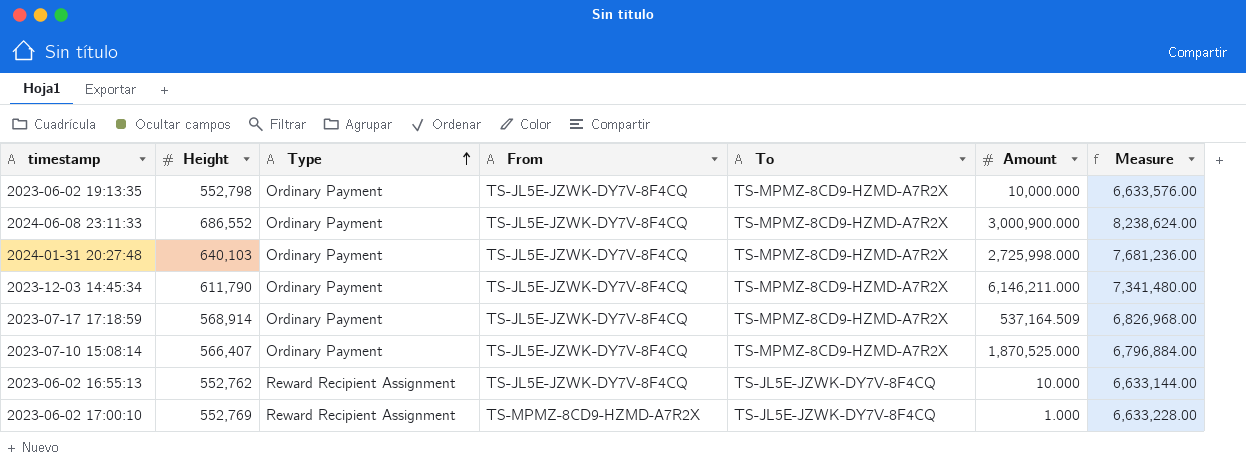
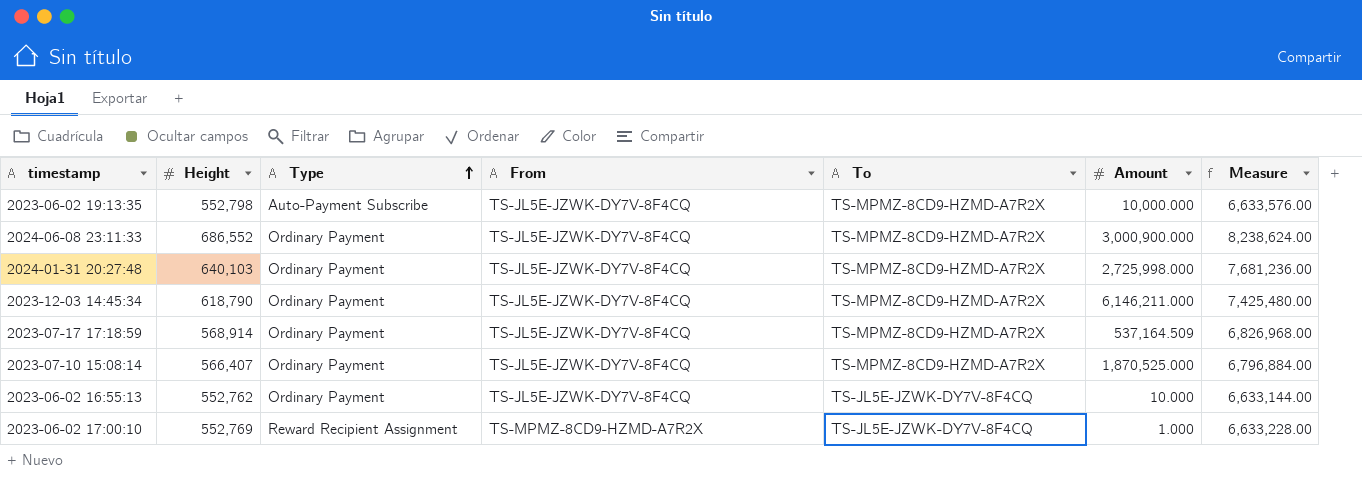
2023-06-02 19:13:35 | Type: Ordinary Payment -> Auto-Payment Subscribe
2023-12-03 14:45:34 | Height: 611,790 -> 618,790
2023-12-03 14:45:34 | Measure: 7,341,480.00 -> 7,425,480.00
2023-06-02 16:55:13 | Type: Reward Recipient Assignment -> Ordinary Payment

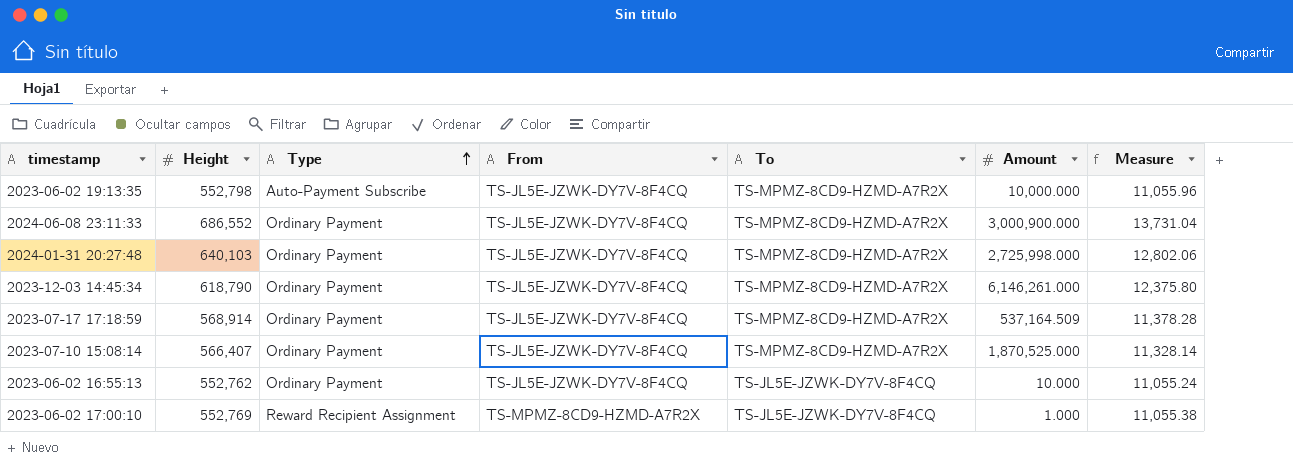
column Measure | formula: [Height] * 12 -> [Height] * 0.02
2023-12-03 14:45:34 | Amount: 6,146,211.000 -> 6,146,261.000

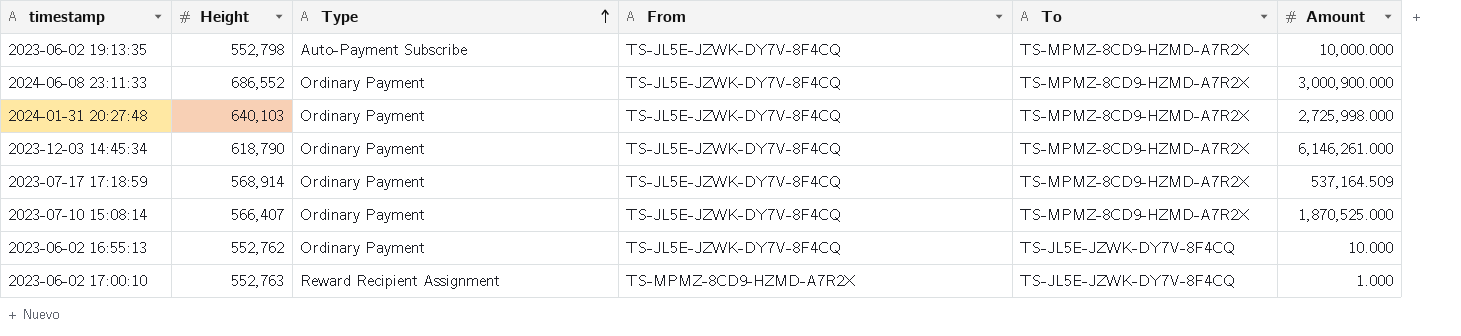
column Measure | formula: [Height] * 0.02 -> none
2023-06-02 17:00:10 | Height: 552,769 -> 552,763

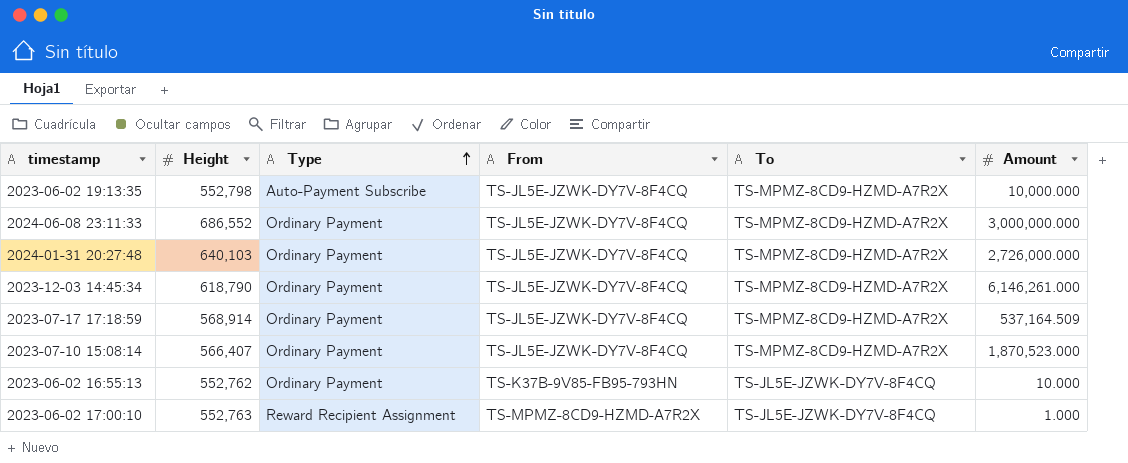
2024-06-08 23:11:33 | Amount: 3,000,900.000 -> 3,000,000.000
2024-01-31 20:27:48 | Amount: 2,725,998.000 -> 2,726,000.000
2023-07-10 15:08:14 | Amount: 1,870,525.000 -> 1,870,523.000
2023-06-02 16:55:13 | From: TS-JL5E-JZWK-DY7V-8F4CQ -> TS-K37B-9V85-FB95-793HN

